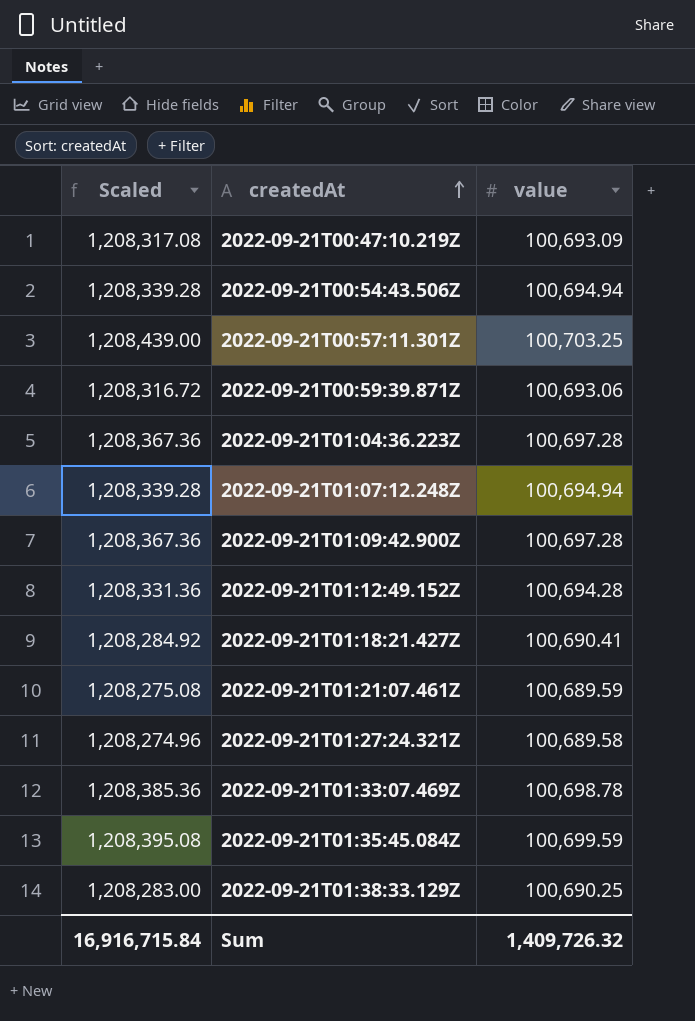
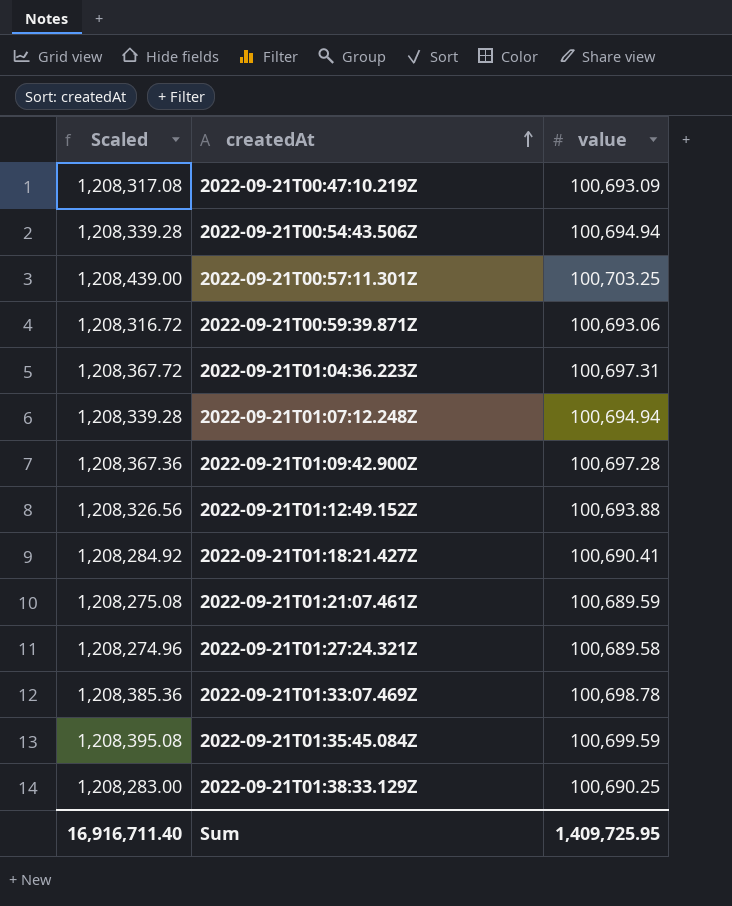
2022-09-21T01:04:36.223Z | Scaled: 1,208,367.36 -> 1,208,367.72
2022-09-21T01:04:36.223Z | value: 100,697.28 -> 100,697.31
2022-09-21T01:12:49.152Z | Scaled: 1,208,331.36 -> 1,208,326.56
2022-09-21T01:12:49.152Z | value: 100,694.28 -> 100,693.88
Sum | Scaled: 16,916,715.84 -> 16,916,711.40
Sum | value: 1,409,726.32 -> 1,409,725.95

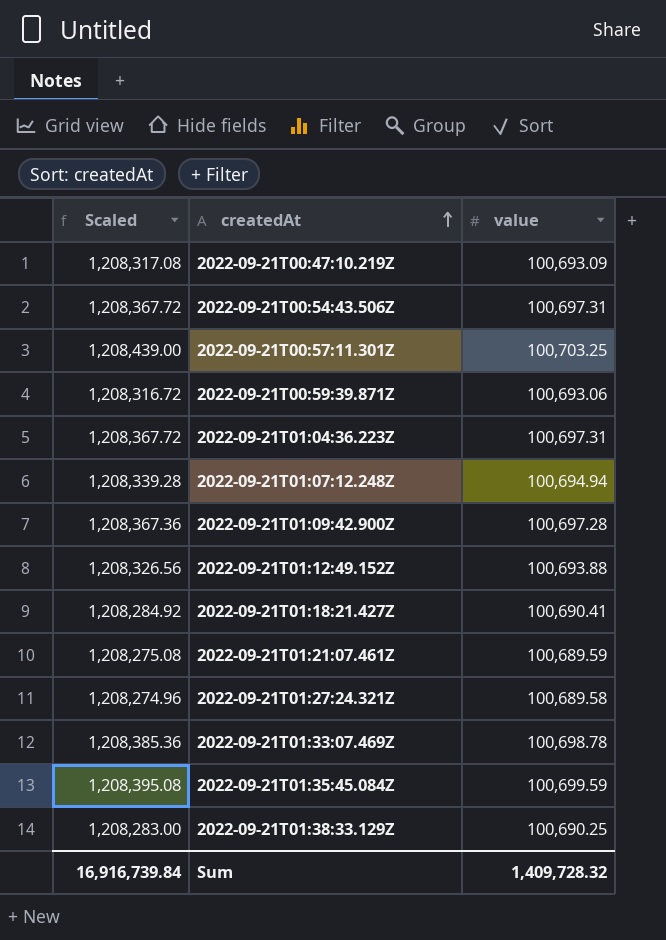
2022-09-21T00:54:43.506Z | Scaled: 1,208,339.28 -> 1,208,367.72
2022-09-21T00:54:43.506Z | value: 100,694.94 -> 100,697.31
Sum | Scaled: 16,916,711.40 -> 16,916,739.84
Sum | value: 1,409,725.95 -> 1,409,728.32

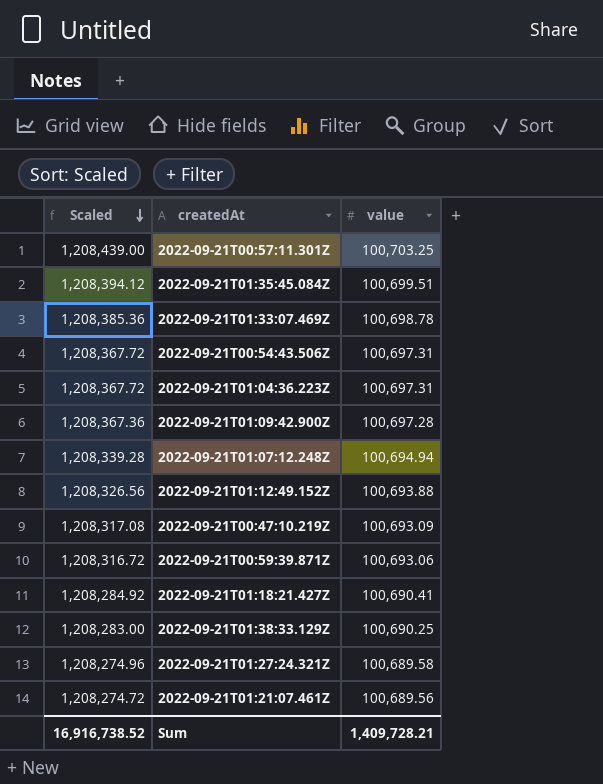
row order: createdAt ascending -> Scaled descending
2022-09-21T01:35:45.084Z | Scaled: 1,208,395.08 -> 1,208,394.12
2022-09-21T01:35:45.084Z | value: 100,699.59 -> 100,699.51
2022-09-21T01:21:07.461Z | Scaled: 1,208,275.08 -> 1,208,274.72
2022-09-21T01:21:07.461Z | value: 100,689.59 -> 100,689.56
Sum | Scaled: 16,916,739.84 -> 16,916,738.52
Sum | value: 1,409,728.32 -> 1,409,728.21

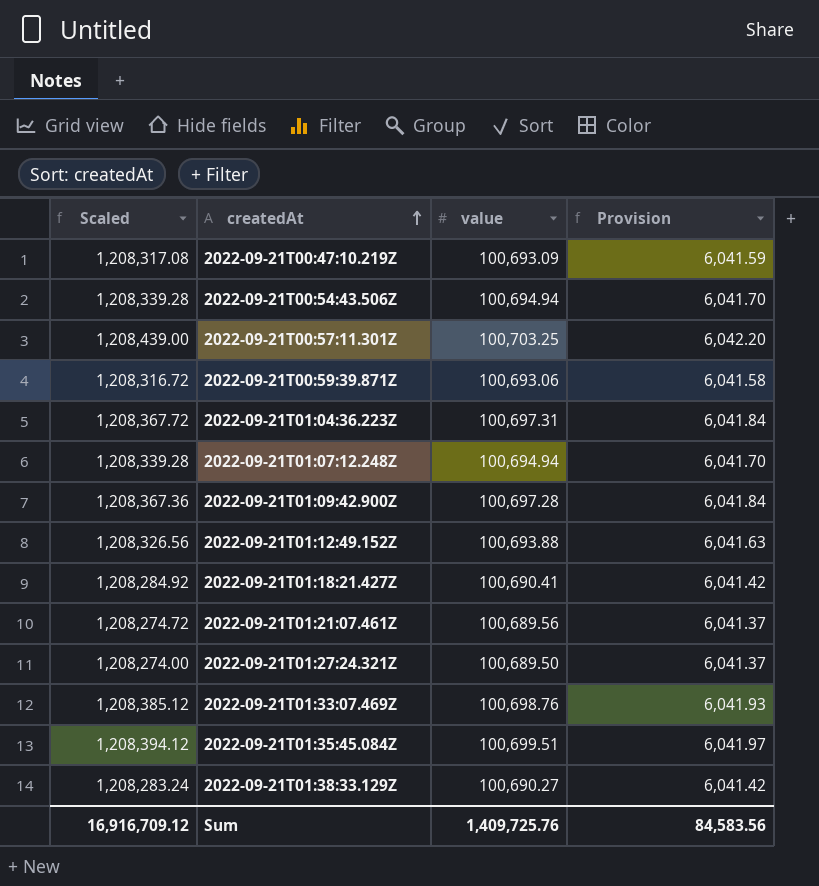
row order: Scaled descending -> createdAt ascending
column Provision | formula: none -> [value] * 0.06
2022-09-21T00:54:43.506Z | Scaled: 1,208,367.72 -> 1,208,339.28
2022-09-21T00:54:43.506Z | value: 100,697.31 -> 100,694.94
2022-09-21T01:27:24.321Z | Scaled: 1,208,274.96 -> 1,208,274.00
2022-09-21T01:27:24.321Z | value: 100,689.58 -> 100,689.50
2022-09-21T01:33:07.469Z | Scaled: 1,208,385.36 -> 1,208,385.12
2022-09-21T01:33:07.469Z | value: 100,698.78 -> 100,698.76
2022-09-21T01:38:33.129Z | Scaled: 1,208,283.00 -> 1,208,283.24
2022-09-21T01:38:33.129Z | value: 100,690.25 -> 100,690.27
Sum | Scaled: 16,916,738.52 -> 16,916,709.12
Sum | value: 1,409,728.21 -> 1,409,725.76

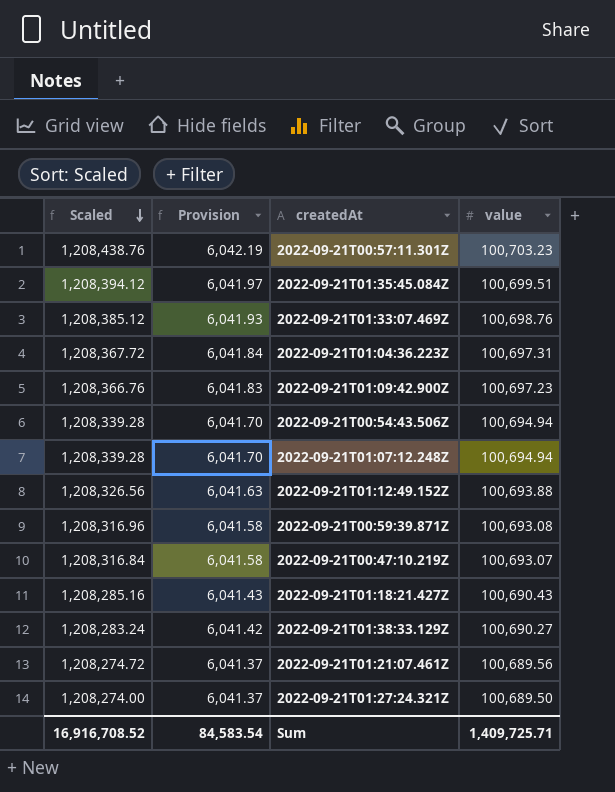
row order: createdAt ascending -> Scaled descending
column Provision | position: 4 -> 2
2022-09-21T00:57:11.301Z | Scaled: 1,208,439.00 -> 1,208,438.76
2022-09-21T00:57:11.301Z | Provision: 6,042.20 -> 6,042.19
2022-09-21T00:57:11.301Z | value: 100,703.25 -> 100,703.23
2022-09-21T01:09:42.900Z | Scaled: 1,208,367.36 -> 1,208,366.76
2022-09-21T01:09:42.900Z | Provision: 6,041.84 -> 6,041.83
2022-09-21T01:09:42.900Z | value: 100,697.28 -> 100,697.23
2022-09-21T00:59:39.871Z | Scaled: 1,208,316.72 -> 1,208,316.96
2022-09-21T00:59:39.871Z | value: 100,693.06 -> 100,693.08
2022-09-21T00:47:10.219Z | Scaled: 1,208,317.08 -> 1,208,316.84
2022-09-21T00:47:10.219Z | Provision: 6,041.59 -> 6,041.58
2022-09-21T00:47:10.219Z | value: 100,693.09 -> 100,693.07
2022-09-21T01:18:21.427Z | Scaled: 1,208,284.92 -> 1,208,285.16
2022-09-21T01:18:21.427Z | Provision: 6,041.42 -> 6,041.43
2022-09-21T01:18:21.427Z | value: 100,690.41 -> 100,690.43
Sum | Scaled: 16,916,709.12 -> 16,916,708.52
Sum | Provision: 84,583.56 -> 84,583.54
Sum | value: 1,409,725.76 -> 1,409,725.71

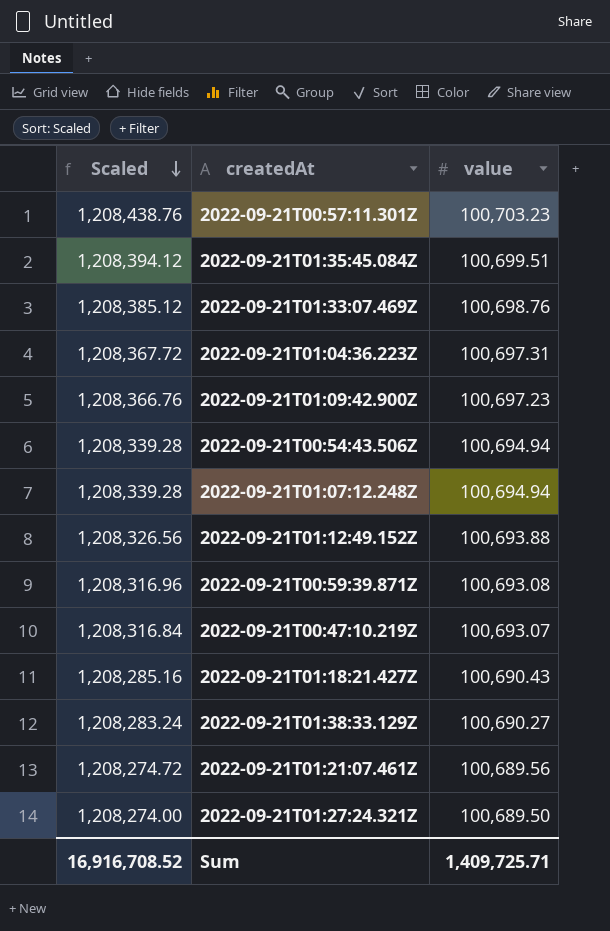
column Provision | formula: [value] * 0.06 -> none

